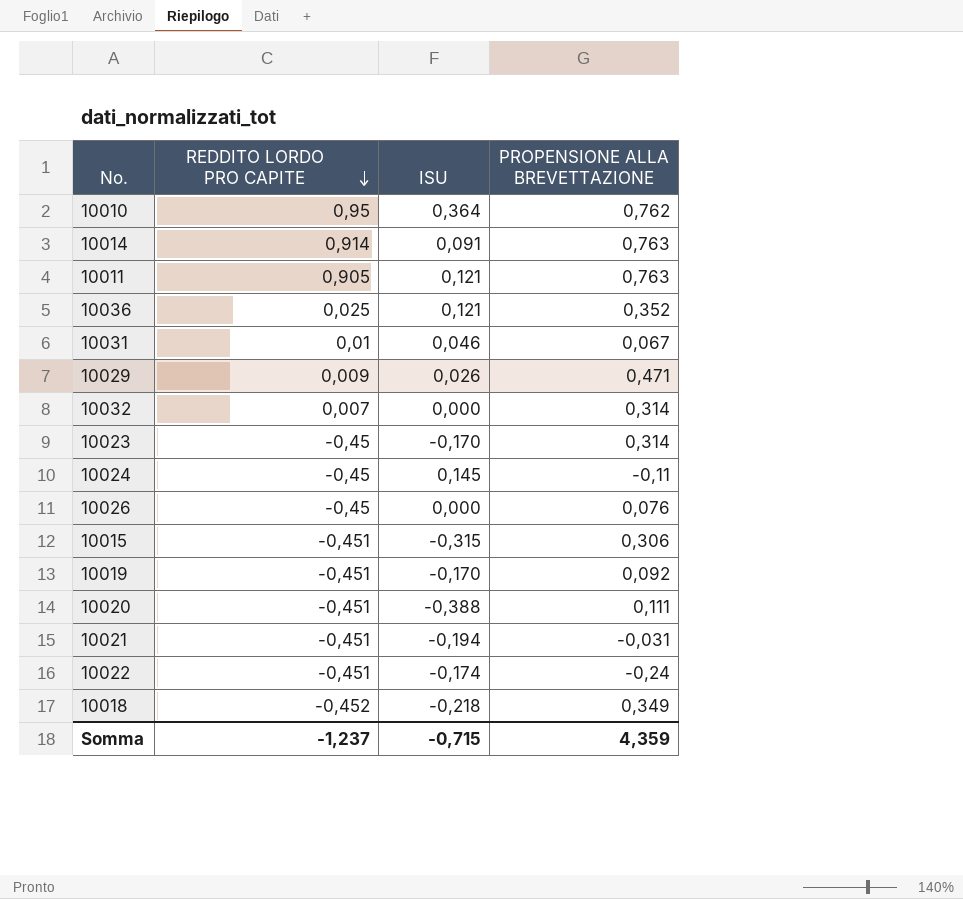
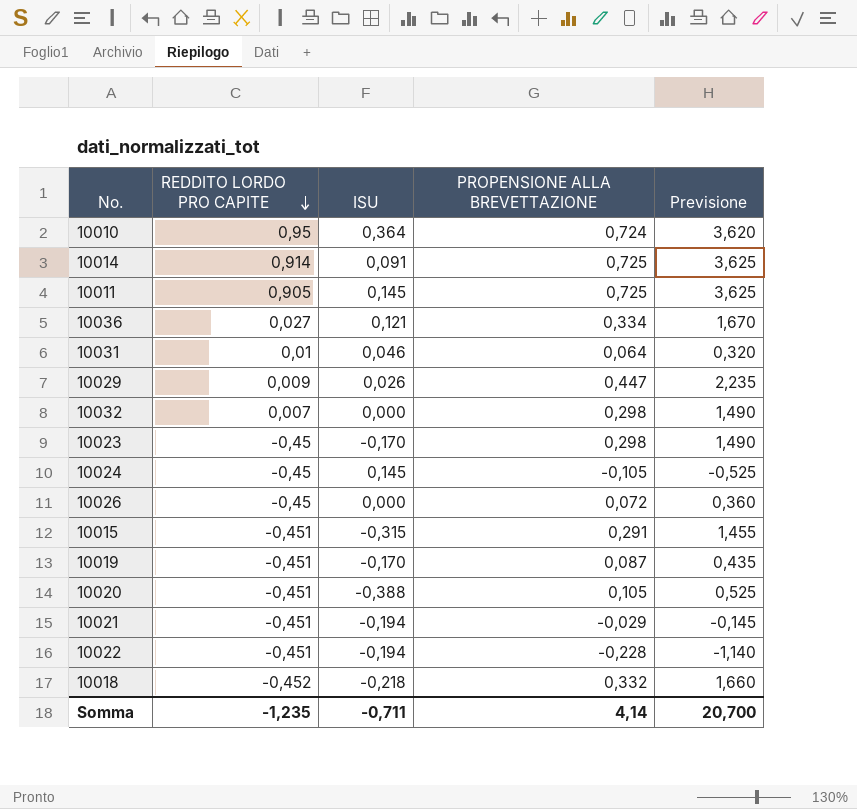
column Previsione | formula: none -> [PROPENSIONE ALLA BREVETTAZIONE] * 5
10010 | PROPENSIONE ALLA BREVETTAZIONE: 0,762 -> 0,724
10014 | PROPENSIONE ALLA BREVETTAZIONE: 0,763 -> 0,725
10011 | ISU: 0,121 -> 0,145
10011 | PROPENSIONE ALLA BREVETTAZIONE: 0,763 -> 0,725
10036 | REDDITO LORDO PRO CAPITE: 0,025 -> 0,027
10036 | PROPENSIONE ALLA BREVETTAZIONE: 0,352 -> 0,334
10031 | PROPENSIONE ALLA BREVETTAZIONE: 0,067 -> 0,064
10029 | PROPENSIONE ALLA BREVETTAZIONE: 0,471 -> 0,447
10032 | PROPENSIONE ALLA BREVETTAZIONE: 0,314 -> 0,298
10023 | PROPENSIONE ALLA BREVETTAZIONE: 0,314 -> 0,298
10024 | PROPENSIONE ALLA BREVETTAZIONE: -0,11 -> -0,105
10026 | PROPENSIONE ALLA BREVETTAZIONE: 0,076 -> 0,072
10015 | PROPENSIONE ALLA BREVETTAZIONE: 0,306 -> 0,291
10019 | PROPENSIONE ALLA BREVETTAZIONE: 0,092 -> 0,087
10020 | PROPENSIONE ALLA BREVETTAZIONE: 0,111 -> 0,105
10021 | PROPENSIONE ALLA BREVETTAZIONE: -0,031 -> -0,029
10022 | ISU: -0,174 -> -0,194
10022 | PROPENSIONE ALLA BREVETTAZIONE: -0,24 -> -0,228
10018 | PROPENSIONE ALLA BREVETTAZIONE: 0,349 -> 0,332
Somma | REDDITO LORDO PRO CAPITE: -1,237 -> -1,235
Somma | ISU: -0,715 -> -0,711
Somma | PROPENSIONE ALLA BREVETTAZIONE: 4,359 -> 4,14

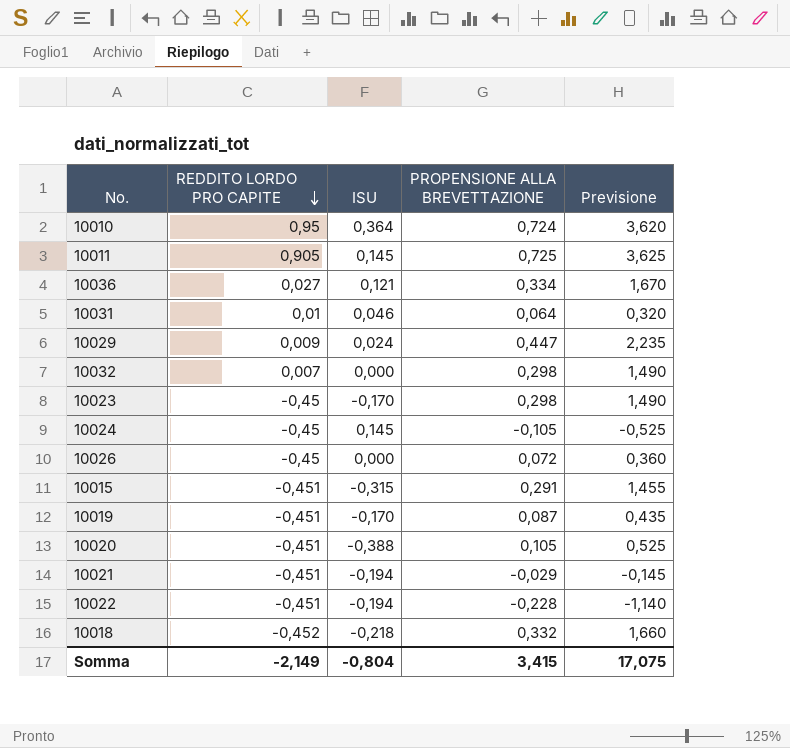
row 10014: 0,914 | 0,091 | 0,725 | 3,625 -> none
10029 | ISU: 0,026 -> 0,024
Somma | REDDITO LORDO PRO CAPITE: -1,235 -> -2,149
Somma | ISU: -0,711 -> -0,804
Somma | PROPENSIONE ALLA BREVETTAZIONE: 4,14 -> 3,415
Somma | Previsione: 20,700 -> 17,075

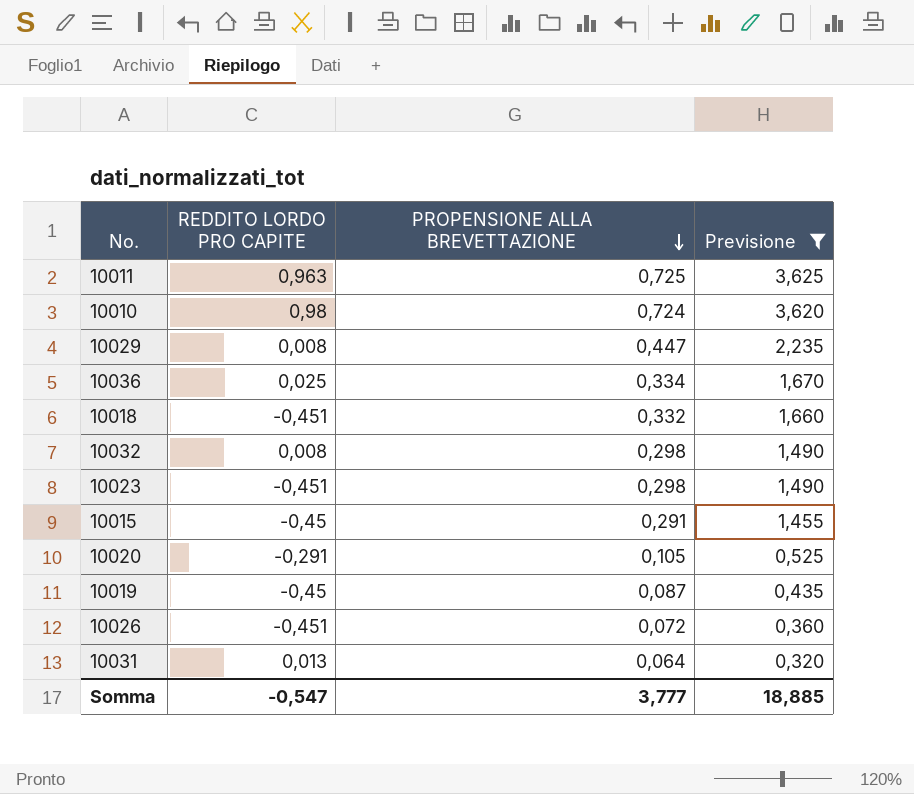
filter: none -> Previsione >= 0,320
row order: REDDITO LORDO PRO CAPITE descending -> PROPENSIONE ALLA BREVETTAZIONE descending
column ISU | position: 3 -> none
10011 | REDDITO LORDO PRO CAPITE: 0,905 -> 0,963
10010 | REDDITO LORDO PRO CAPITE: 0,95 -> 0,98
10029 | REDDITO LORDO PRO CAPITE: 0,009 -> 0,008
10036 | REDDITO LORDO PRO CAPITE: 0,027 -> 0,025
10018 | REDDITO LORDO PRO CAPITE: -0,452 -> -0,451
10032 | REDDITO LORDO PRO CAPITE: 0,007 -> 0,008
10023 | REDDITO LORDO PRO CAPITE: -0,45 -> -0,451
10015 | REDDITO LORDO PRO CAPITE: -0,451 -> -0,45
10020 | REDDITO LORDO PRO CAPITE: -0,451 -> -0,291
10019 | REDDITO LORDO PRO CAPITE: -0,451 -> -0,45
10026 | REDDITO LORDO PRO CAPITE: -0,45 -> -0,451
10031 | REDDITO LORDO PRO CAPITE: 0,01 -> 0,013
Somma | REDDITO LORDO PRO CAPITE: -2,149 -> -0,547
Somma | PROPENSIONE ALLA BREVETTAZIONE: 3,415 -> 3,777
Somma | Previsione: 17,075 -> 18,885

